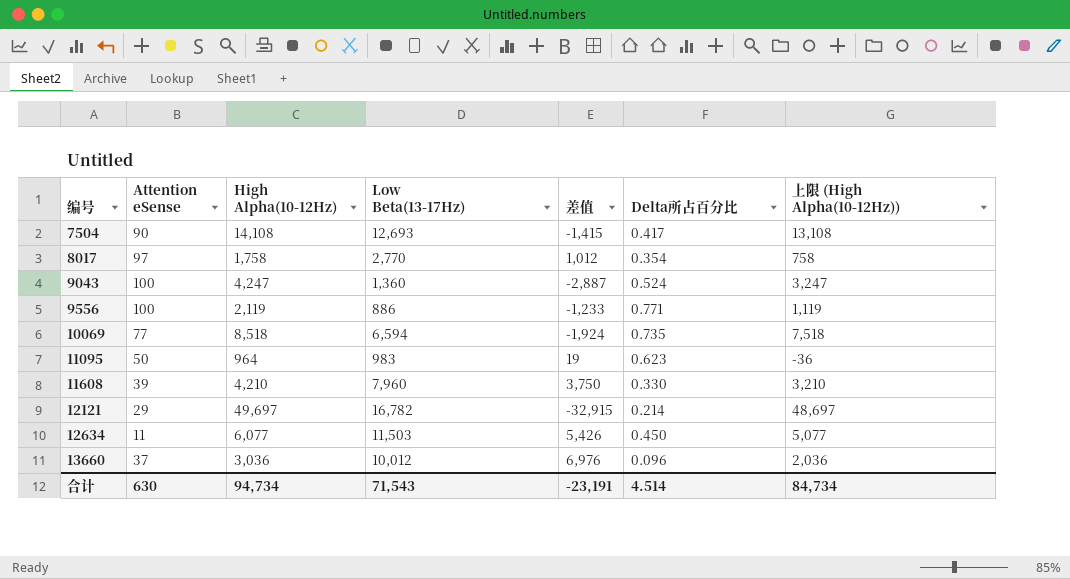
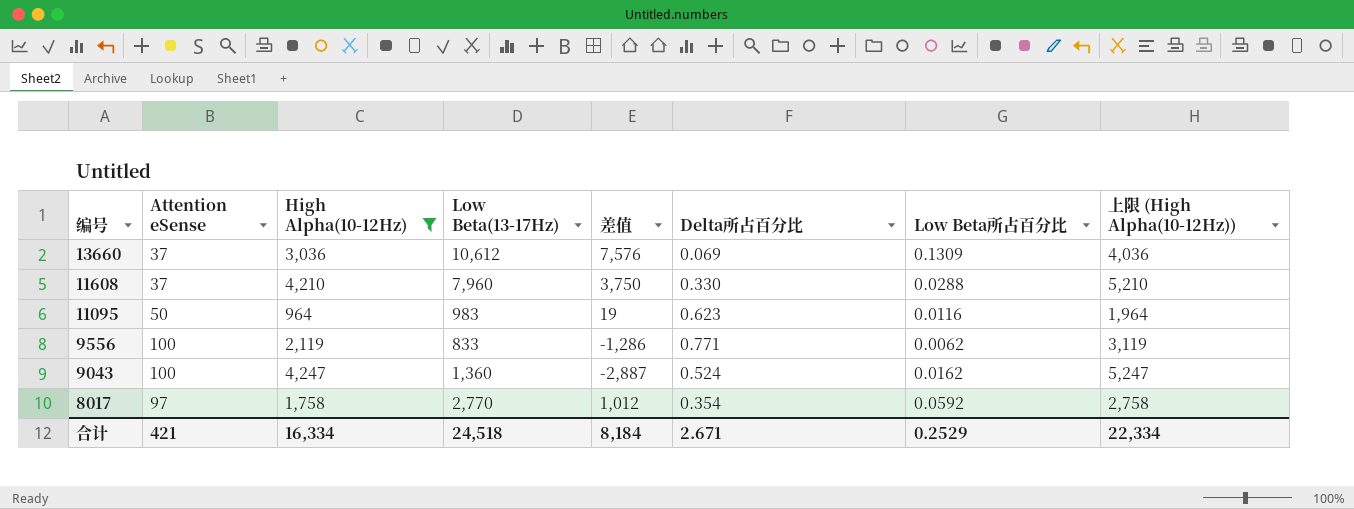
filter: none -> High Alpha(10-12Hz) <= 4,247
row order: 编号 ascending -> 编号 descending
column Low Beta所占百分比 | position: none -> 7
column 上限 (High Alpha(10-12Hz)) | formula: [High Alpha(10-12Hz)] - 1000 -> [High Alpha(10-12Hz)] + 1000
13660 | Low Beta(13-17Hz): 10,012 -> 10,612
13660 | 差值: 6,976 -> 7,576
13660 | Delta所占百分比: 0.096 -> 0.069
11608 | Attention eSense: 39 -> 37
9556 | Low Beta(13-17Hz): 886 -> 833
9556 | 差值: -1,233 -> -1,286
合计 | Attention eSense: 630 -> 421
合计 | High Alpha(10-12Hz): 94,734 -> 16,334
合计 | Low Beta(13-17Hz): 71,543 -> 24,518
合计 | 差值: -23,191 -> 8,184
合计 | Delta所占百分比: 4.514 -> 2.671
合计 | 上限 (High Alpha(10-12Hz)): 84,734 -> 22,334

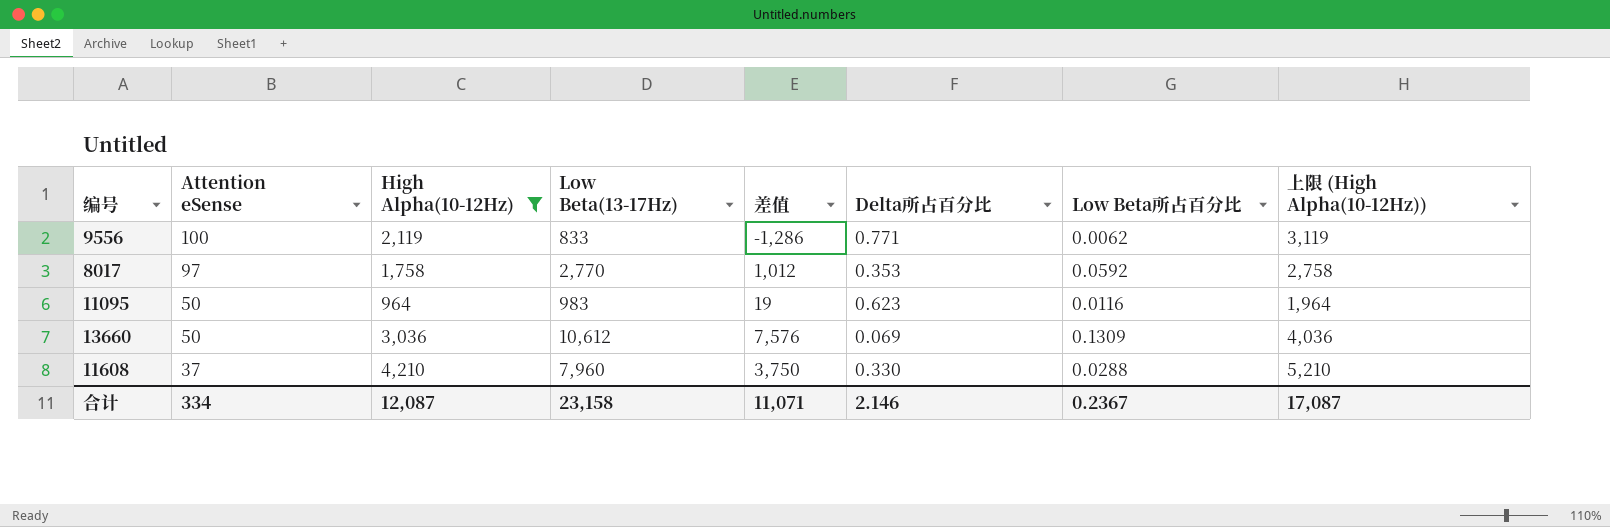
row order: 编号 descending -> Attention eSense descending
row 9043: 100 | 4,247 | 1,360 | -2,887 | 0.524 | 0.0162 | 5,247 -> none
8017 | Delta所占百分比: 0.354 -> 0.353
13660 | Attention eSense: 37 -> 50
合计 | Attention eSense: 421 -> 334
合计 | High Alpha(10-12Hz): 16,334 -> 12,087
合计 | Low Beta(13-17Hz): 24,518 -> 23,158
合计 | 差值: 8,184 -> 11,071
合计 | Delta所占百分比: 2.671 -> 2.146
合计 | Low Beta所占百分比: 0.2529 -> 0.2367
合计 | 上限 (High Alpha(10-12Hz)): 22,334 -> 17,087

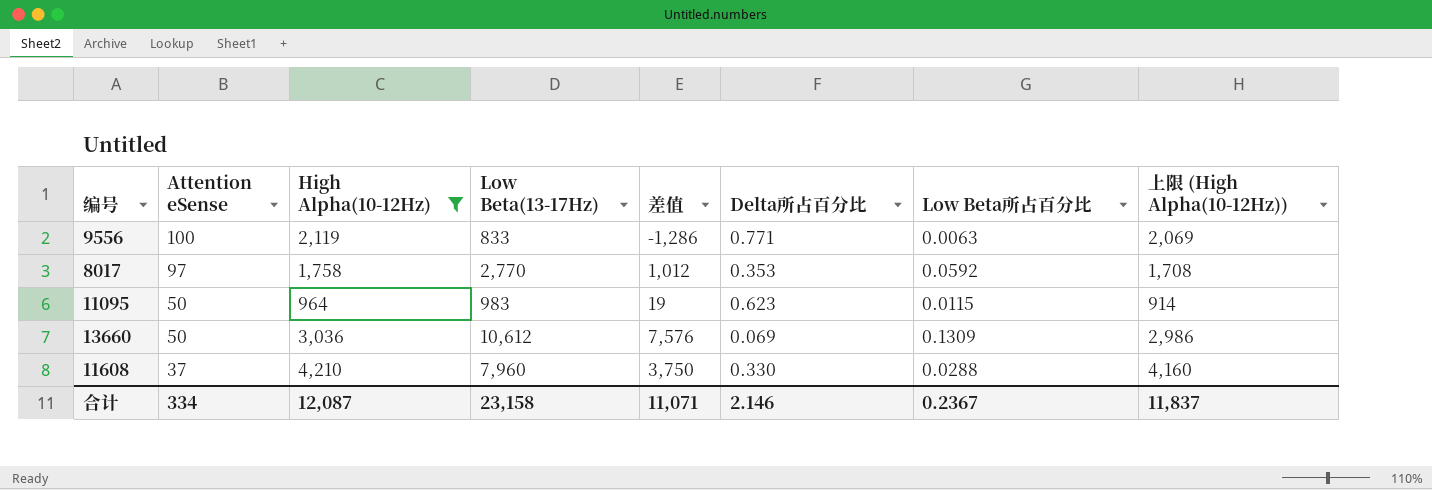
column 上限 (High Alpha(10-12Hz)) | formula: [High Alpha(10-12Hz)] + 1000 -> [High Alpha(10-12Hz)] - 50
9556 | Low Beta所占百分比: 0.0062 -> 0.0063
11095 | Low Beta所占百分比: 0.0116 -> 0.0115
合计 | 上限 (High Alpha(10-12Hz)): 17,087 -> 11,837

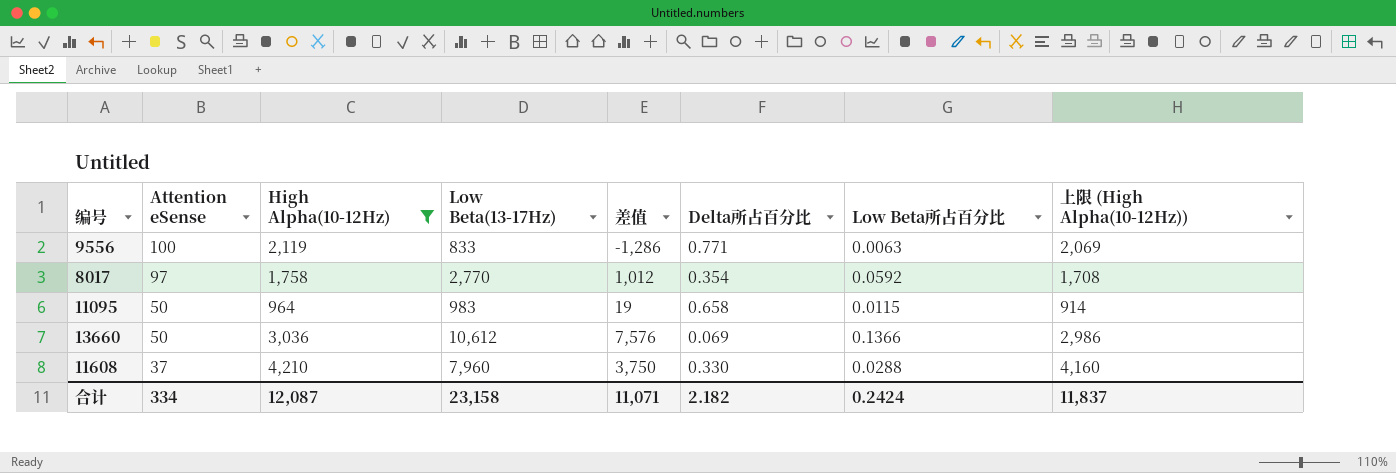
8017 | Delta所占百分比: 0.353 -> 0.354
11095 | Delta所占百分比: 0.623 -> 0.658
13660 | Low Beta所占百分比: 0.1309 -> 0.1366
合计 | Delta所占百分比: 2.146 -> 2.182
合计 | Low Beta所占百分比: 0.2367 -> 0.2424

